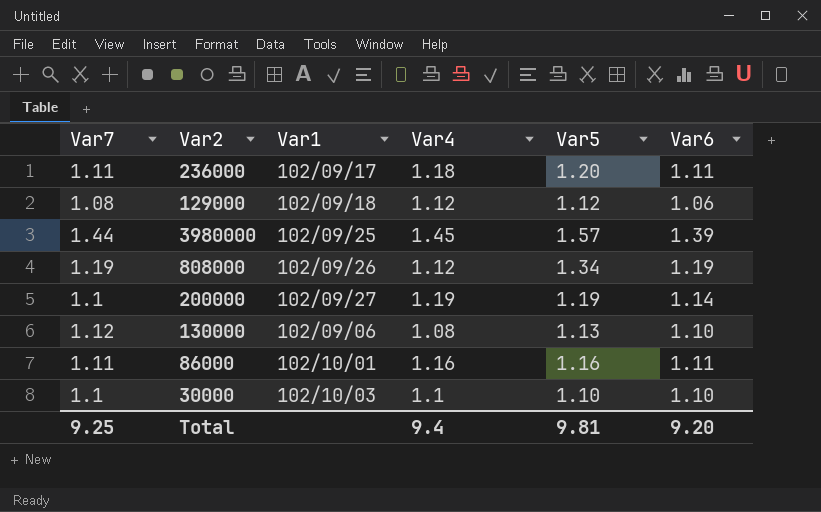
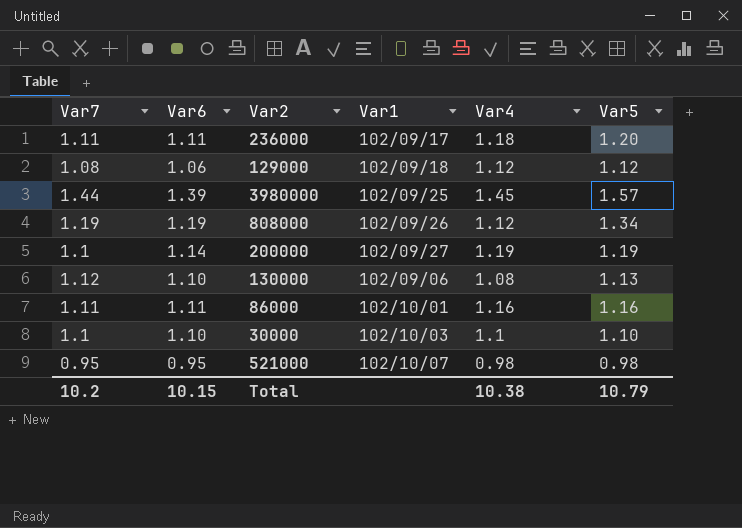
column Var6 | position: 6 -> 2
row 521000: none -> 0.95 | 0.95 | 102/10/07 | 0.98 | 0.98
Total | Var7: 9.25 -> 10.2
Total | Var6: 9.20 -> 10.15
Total | Var4: 9.4 -> 10.38
Total | Var5: 9.81 -> 10.79

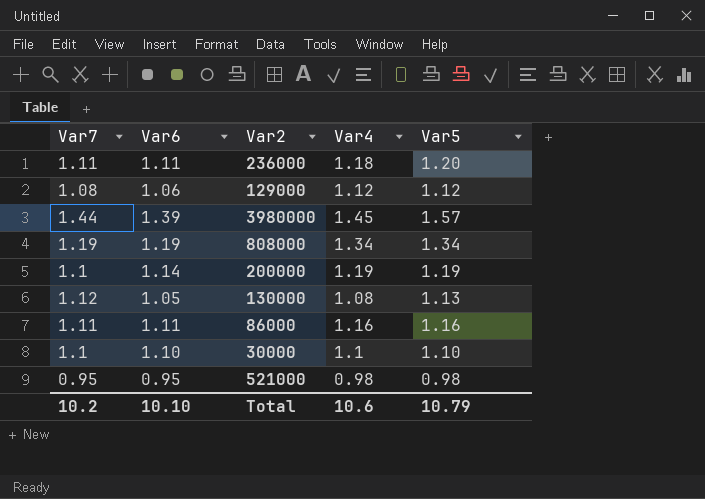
column Var1 | position: 4 -> none
808000 | Var4: 1.12 -> 1.34
130000 | Var6: 1.10 -> 1.05
Total | Var6: 10.15 -> 10.10
Total | Var4: 10.38 -> 10.6

